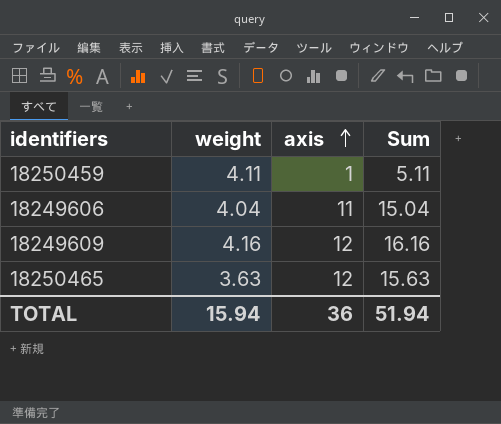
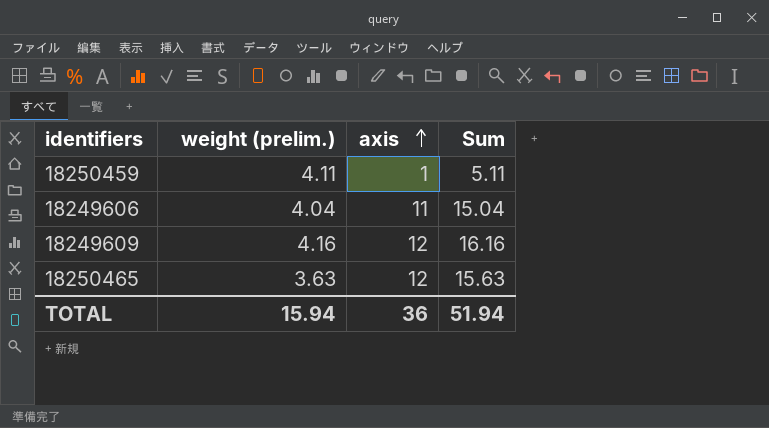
column name: weight -> weight (prelim.)

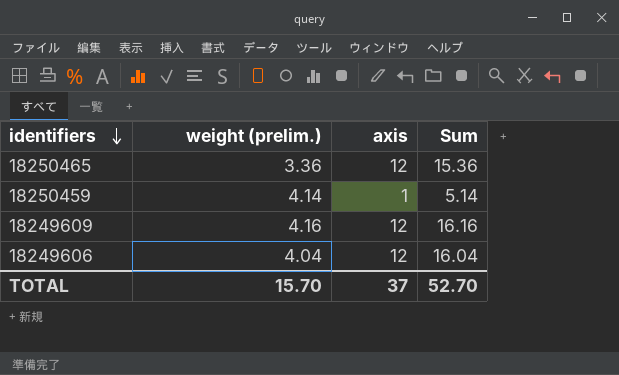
row order: axis ascending -> identifiers descending
18250465 | weight (prelim.): 3.63 -> 3.36
18250465 | Sum: 15.63 -> 15.36
18250459 | weight (prelim.): 4.11 -> 4.14
18250459 | Sum: 5.11 -> 5.14
18249606 | axis: 11 -> 12
18249606 | Sum: 15.04 -> 16.04
TOTAL | weight (prelim.): 15.94 -> 15.70
TOTAL | axis: 36 -> 37
TOTAL | Sum: 51.94 -> 52.70

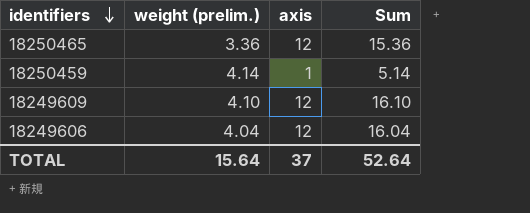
18249609 | weight (prelim.): 4.16 -> 4.10
18249609 | Sum: 16.16 -> 16.10
TOTAL | weight (prelim.): 15.70 -> 15.64
TOTAL | Sum: 52.70 -> 52.64

